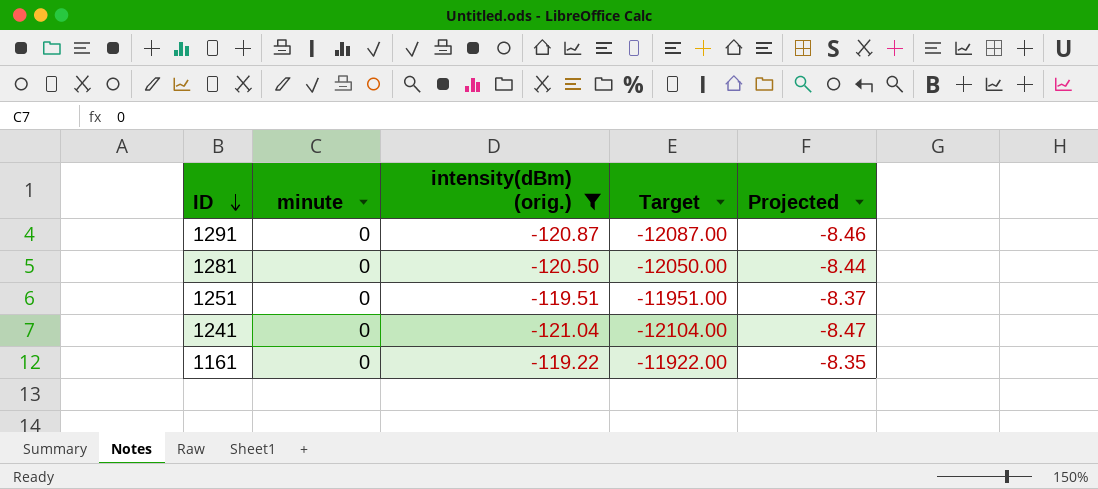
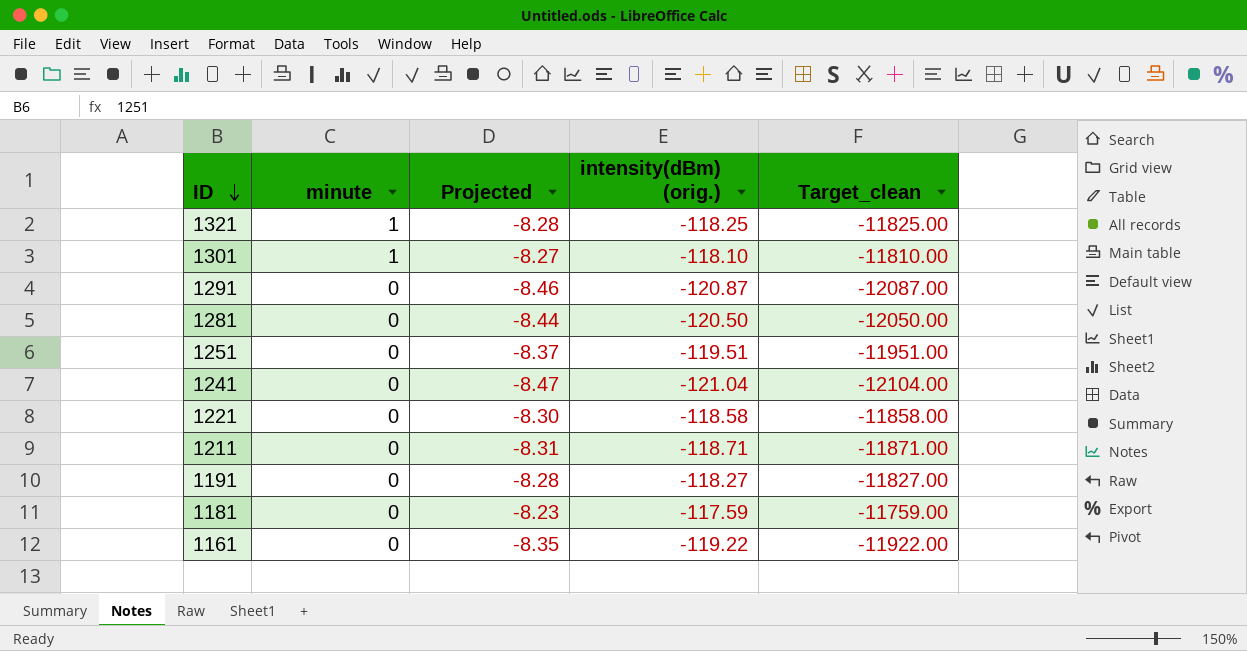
filter: intensity(dBm) (orig.) <= -119.22 -> none
column Projected | position: 5 -> 3
column name: Target -> Target_clean

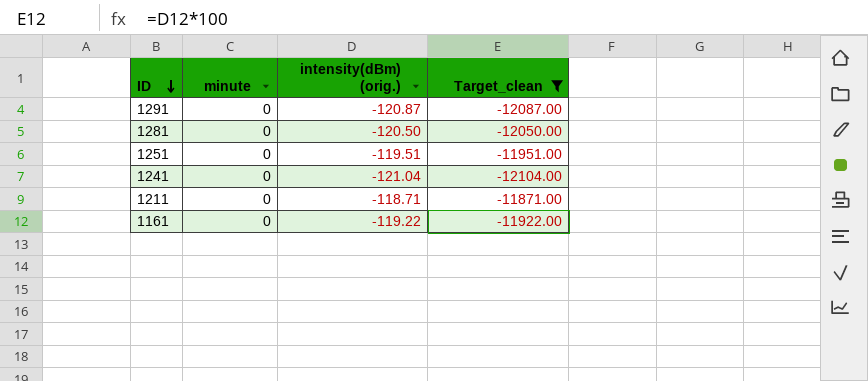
filter: none -> Target_clean <= -11871.00
column Projected | formula: [intensity(dBm) (orig.)] * 0.07 -> none

